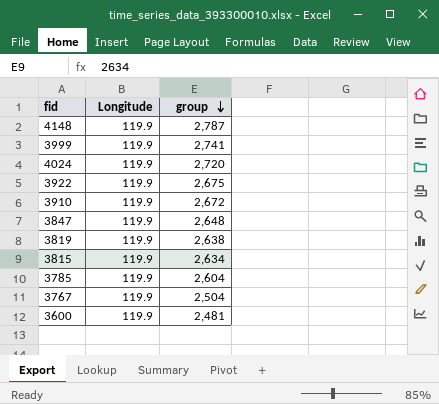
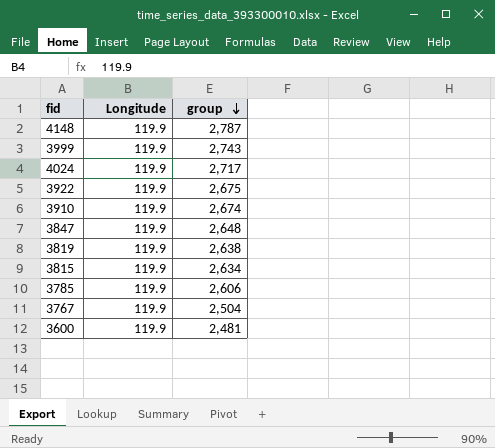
3999 | group: 2,741 -> 2,743
4024 | group: 2,720 -> 2,717
3910 | group: 2,672 -> 2,674
3785 | group: 2,604 -> 2,606

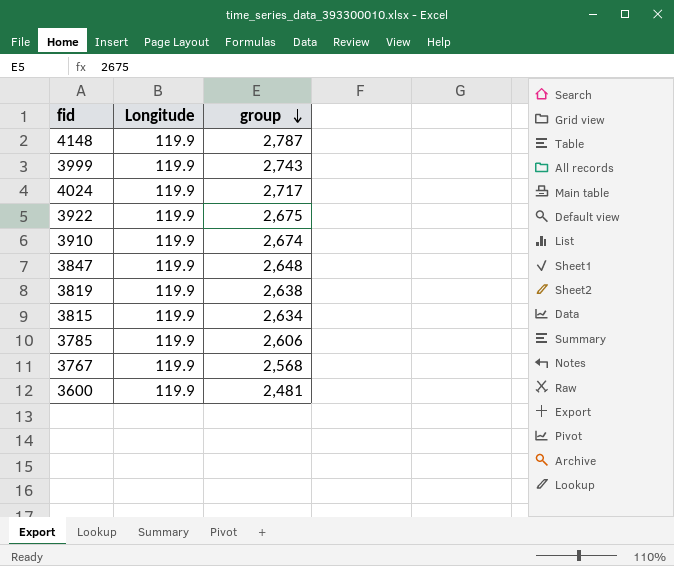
3767 | group: 2,504 -> 2,568

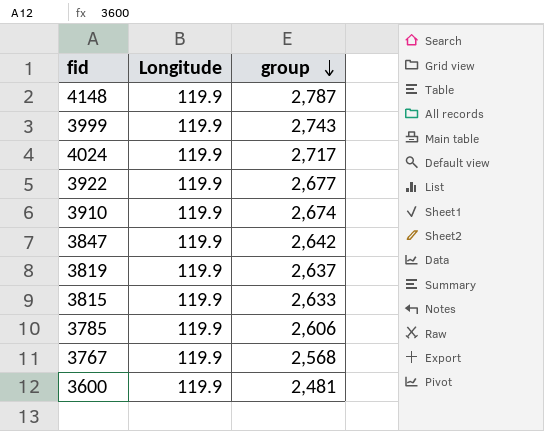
3922 | group: 2,675 -> 2,677
3847 | group: 2,648 -> 2,642
3819 | group: 2,638 -> 2,637
3815 | group: 2,634 -> 2,633

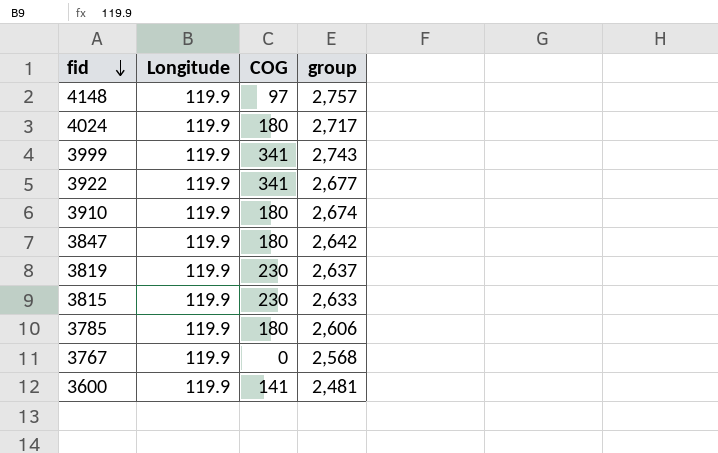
row order: group descending -> fid descending
column COG | position: none -> 3
4148 | group: 2,787 -> 2,757

